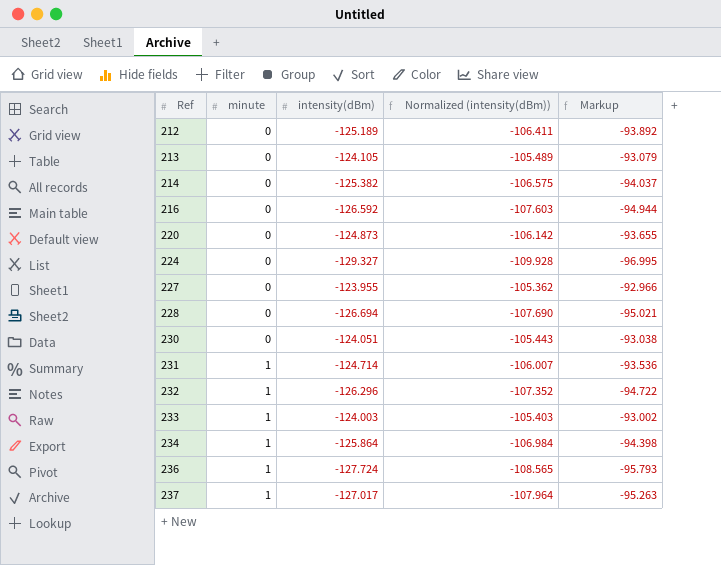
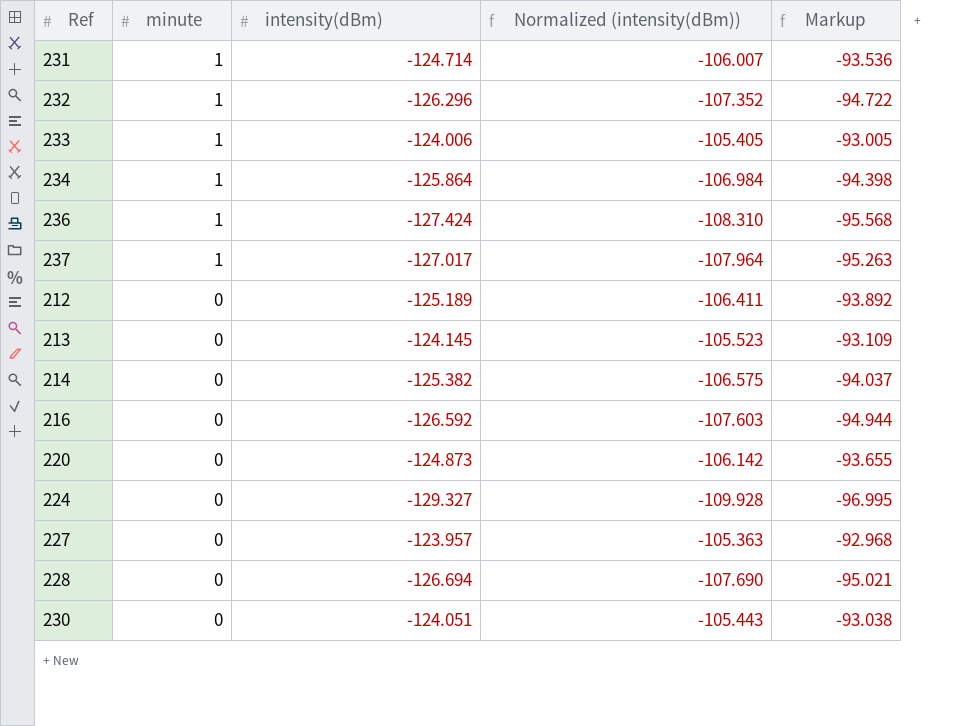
row order: Ref ascending -> minute descending
233 | intensity(dBm): -124.003 -> -124.006
233 | Normalized (intensity(dBm)): -105.403 -> -105.405
233 | Markup: -93.002 -> -93.005
236 | intensity(dBm): -127.724 -> -127.424
236 | Normalized (intensity(dBm)): -108.565 -> -108.310
236 | Markup: -95.793 -> -95.568
213 | intensity(dBm): -124.105 -> -124.145
213 | Normalized (intensity(dBm)): -105.489 -> -105.523
213 | Markup: -93.079 -> -93.109
227 | intensity(dBm): -123.955 -> -123.957
227 | Normalized (intensity(dBm)): -105.362 -> -105.363
227 | Markup: -92.966 -> -92.968

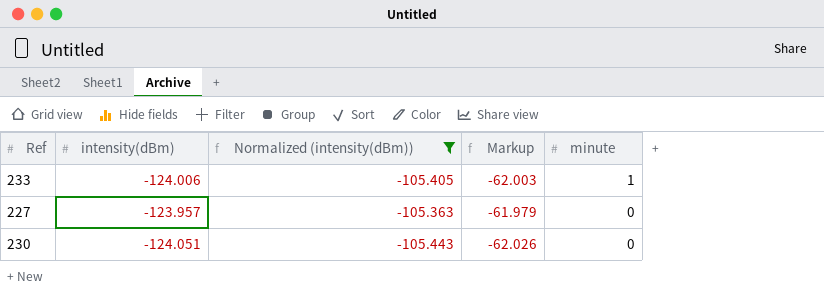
filter: none -> Normalized (intensity(dBm)) >= -105.443
column Markup | formula: [intensity(dBm)] * 0.75 -> [intensity(dBm)] * 0.5
column minute | position: 2 -> 5

